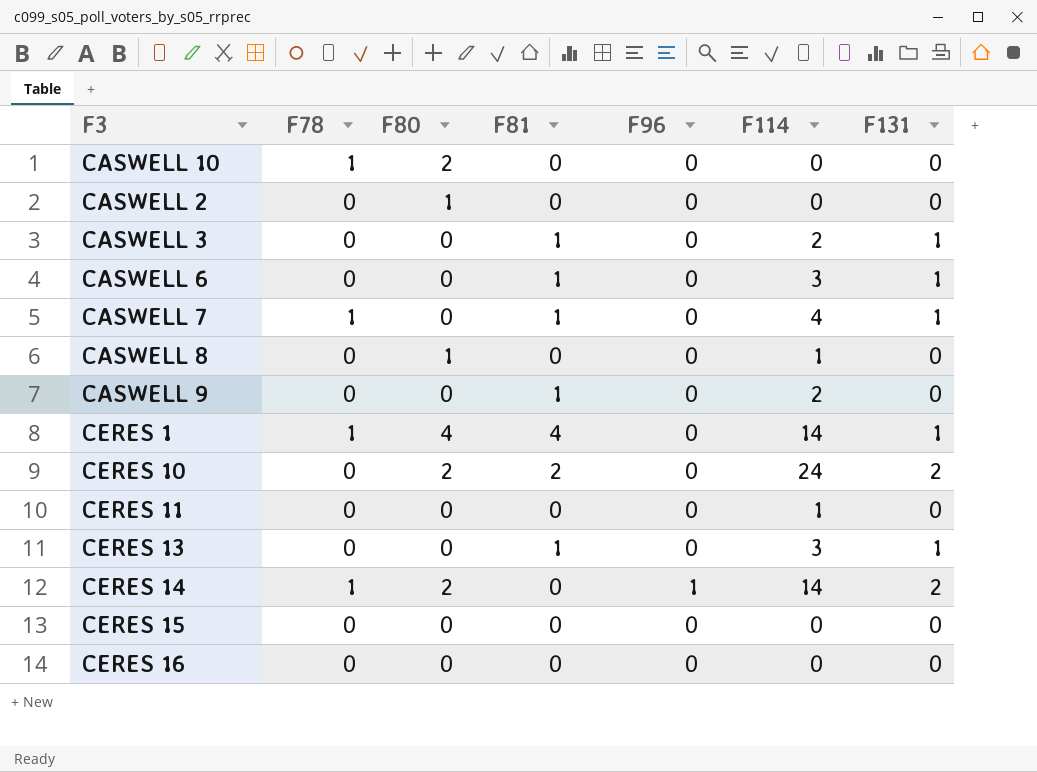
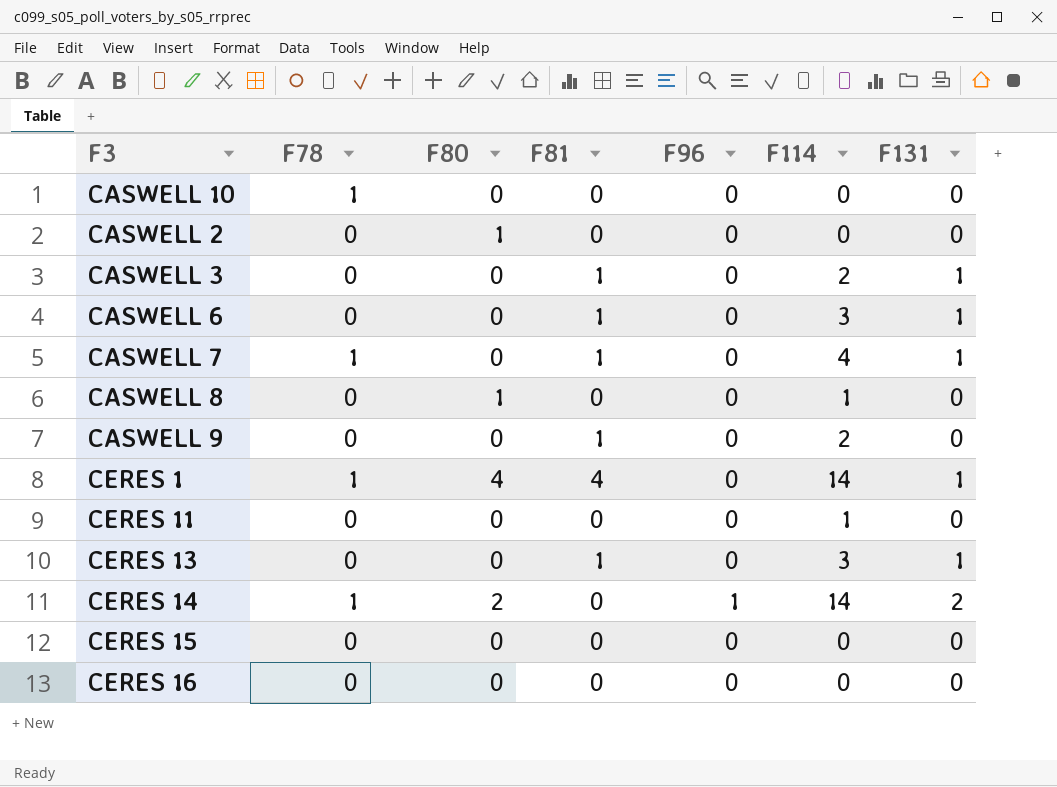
row CERES 10: 0 | 2 | 2 | 0 | 24 | 2 -> none
CASWELL 10 | F80: 2 -> 0

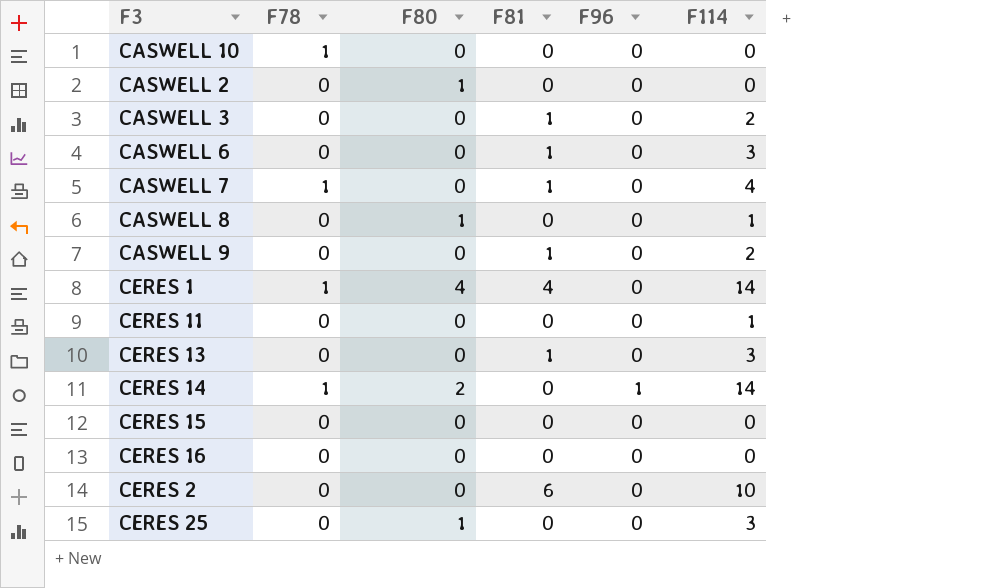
column F131 | position: 7 -> none
row CERES 2: none -> 0 | 0 | 6 | 0 | 10
row CERES 25: none -> 0 | 1 | 0 | 0 | 3

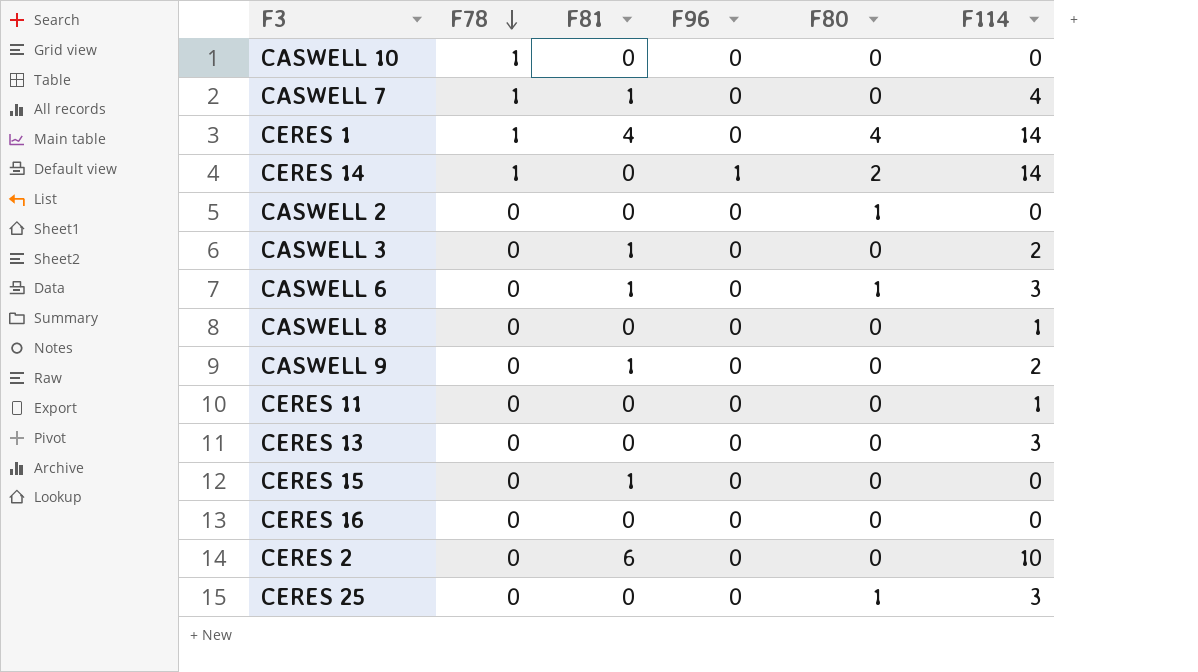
row order: none -> F78 descending
column F80 | position: 3 -> 5
CASWELL 6 | F80: 0 -> 1
CASWELL 8 | F80: 1 -> 0
CERES 13 | F81: 1 -> 0
CERES 15 | F81: 0 -> 1

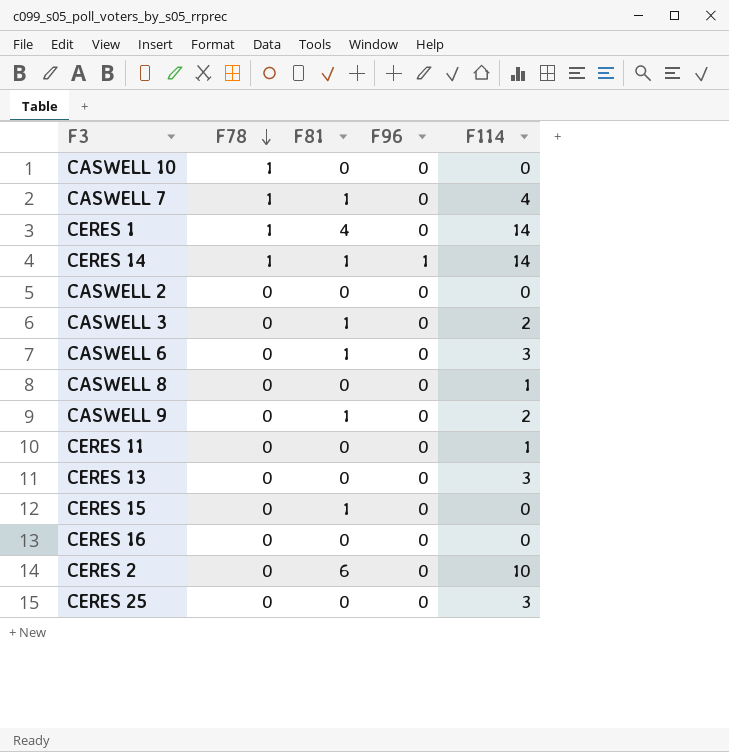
column F80 | position: 5 -> none
CERES 14 | F81: 0 -> 1

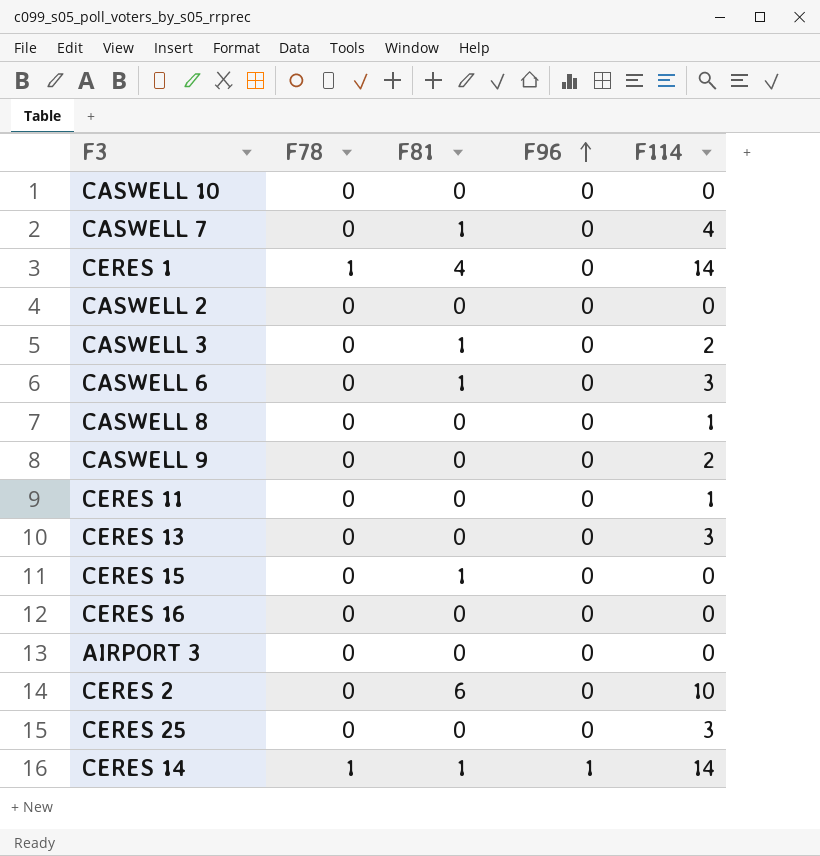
row order: F78 descending -> F96 ascending
CASWELL 10 | F78: 1 -> 0
CASWELL 7 | F78: 1 -> 0
CASWELL 9 | F81: 1 -> 0
row AIRPORT 3: none -> 0 | 0 | 0 | 0

